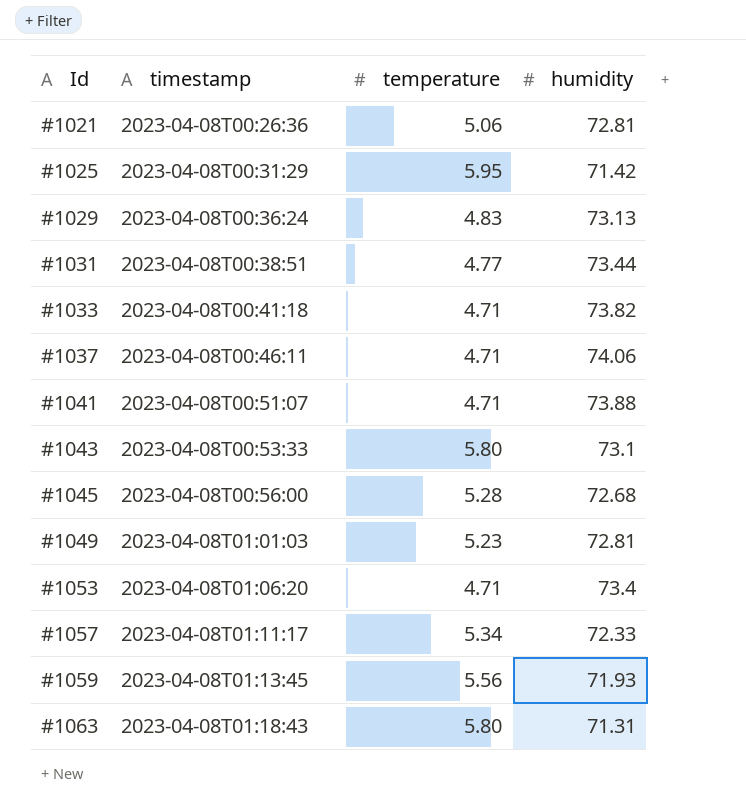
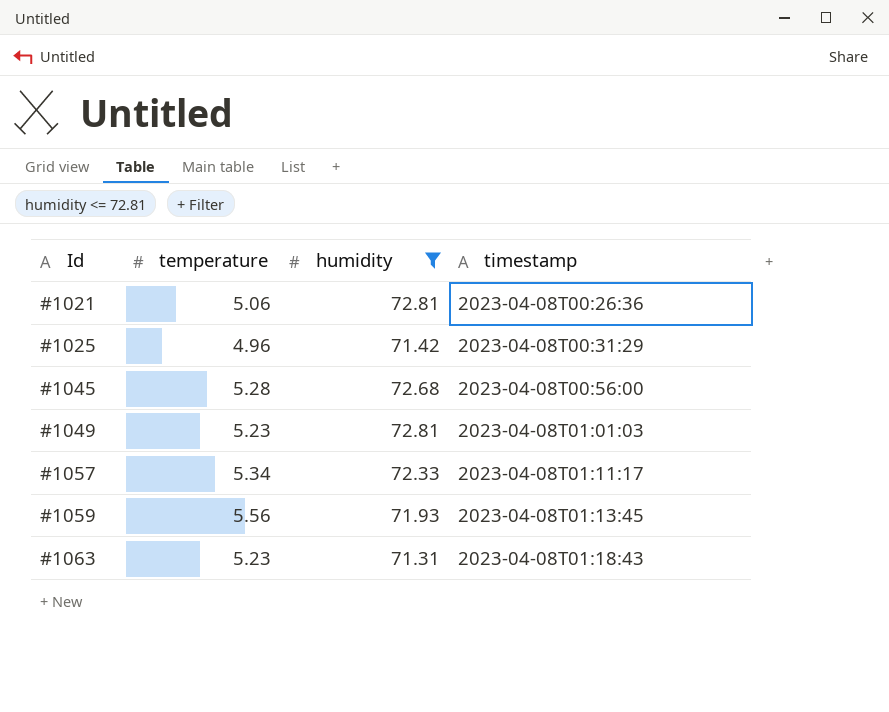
filter: none -> humidity <= 72.81
column timestamp | position: 2 -> 4
#1025 | temperature: 5.95 -> 4.96
#1063 | temperature: 5.80 -> 5.23

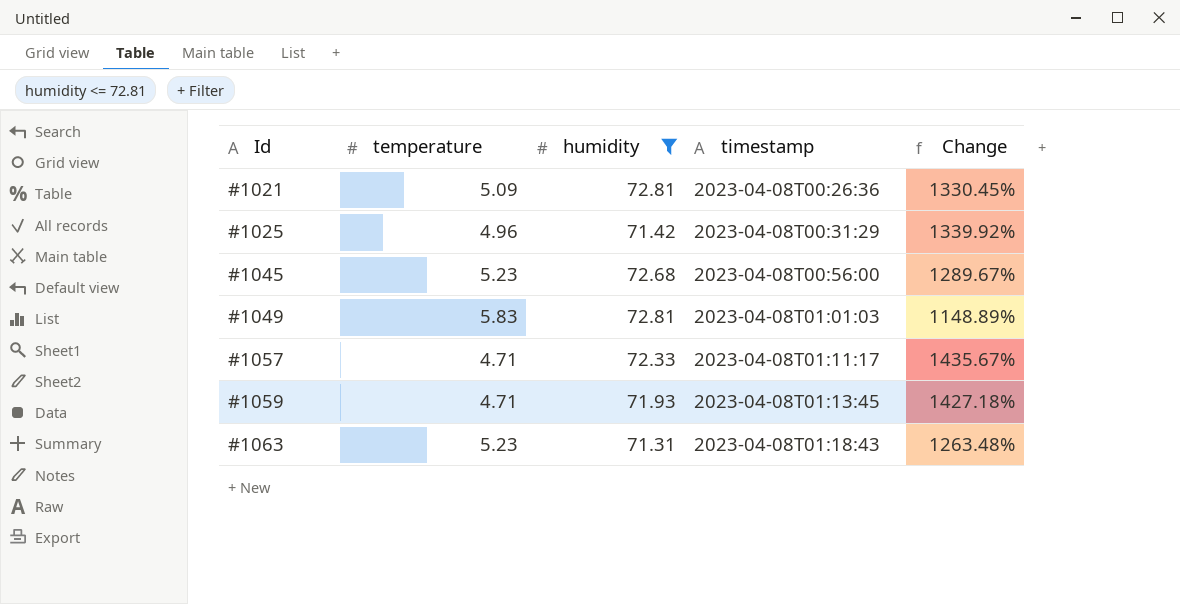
column Change | formula: none -> ([humidity] - [temperature]) / [temperature]
#1021 | temperature: 5.06 -> 5.09
#1045 | temperature: 5.28 -> 5.23
#1049 | temperature: 5.23 -> 5.83
#1057 | temperature: 5.34 -> 4.71
#1059 | temperature: 5.56 -> 4.71

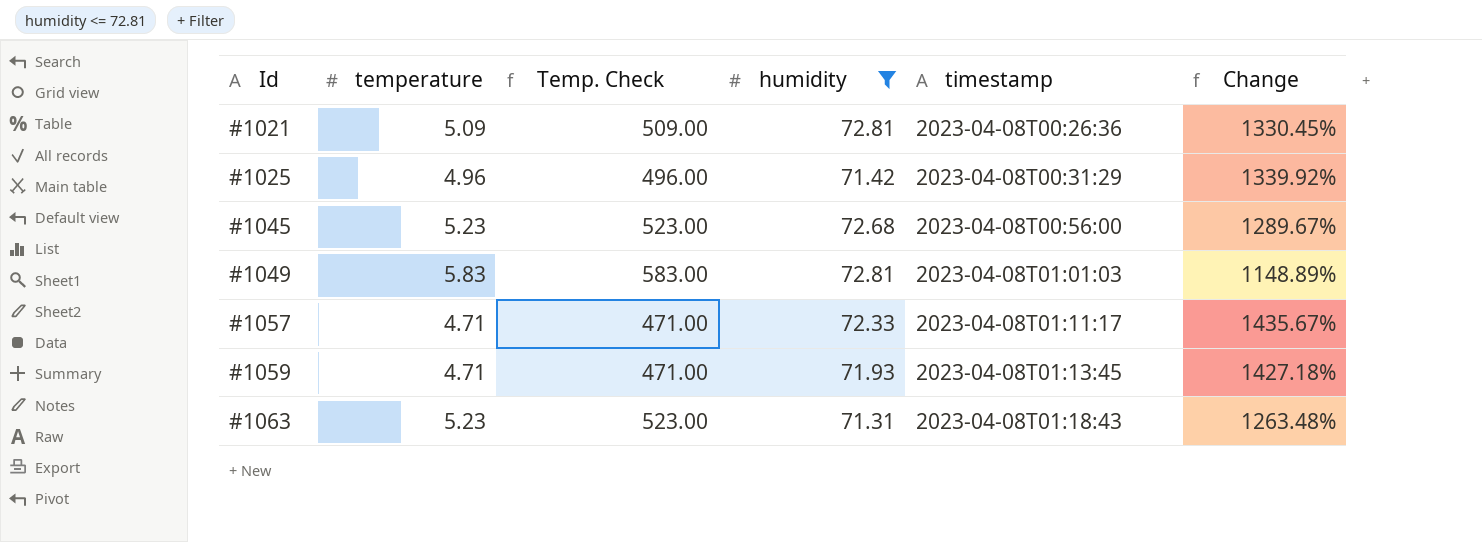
column Temp. Check | formula: none -> [temperature] * 100

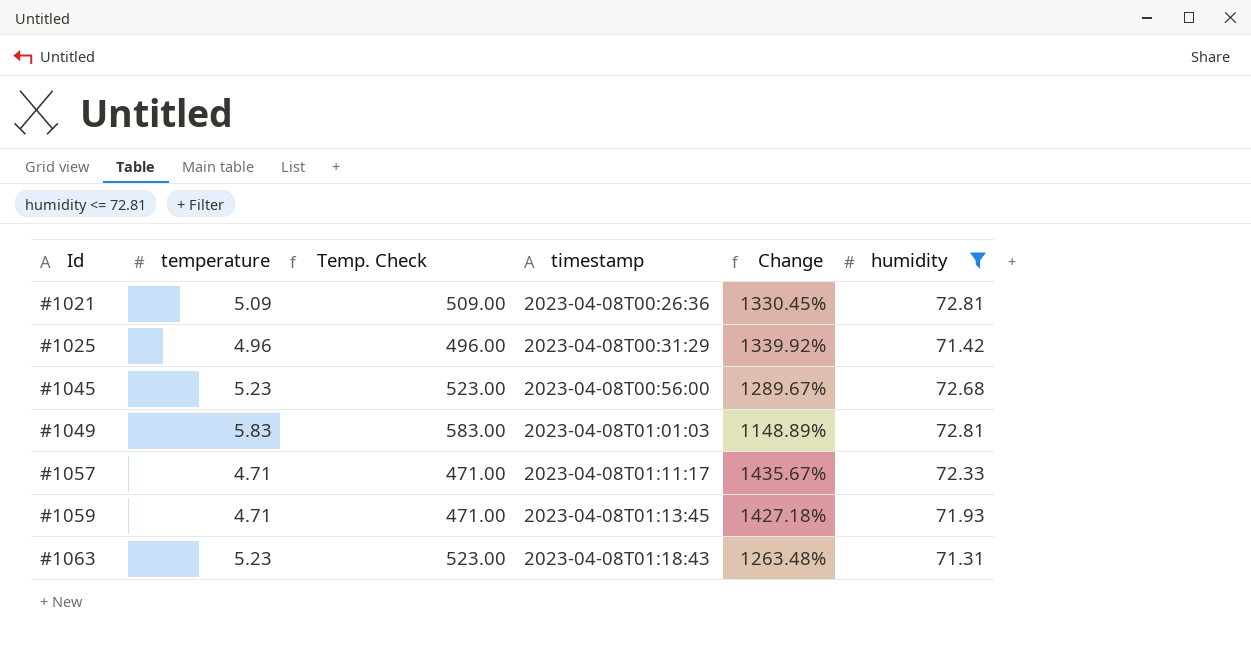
column humidity | position: 4 -> 6

